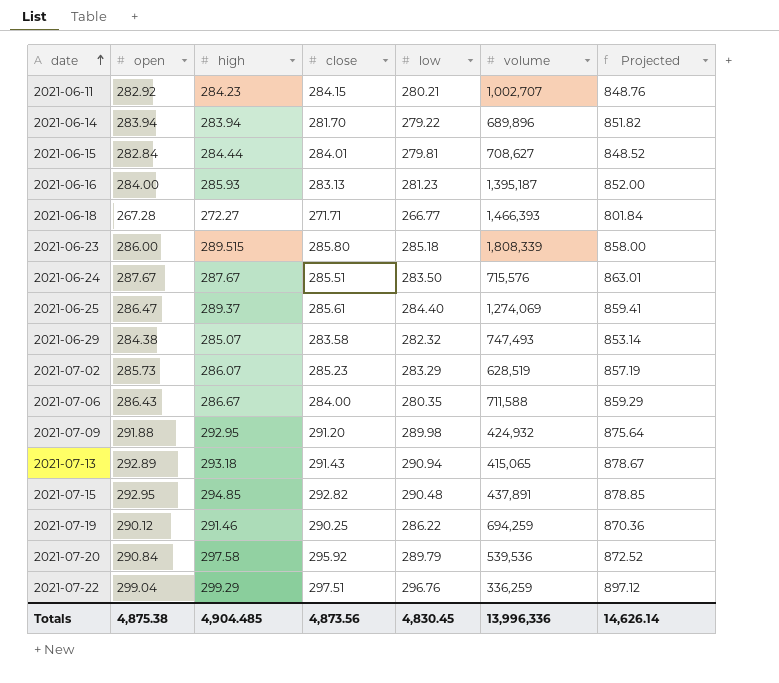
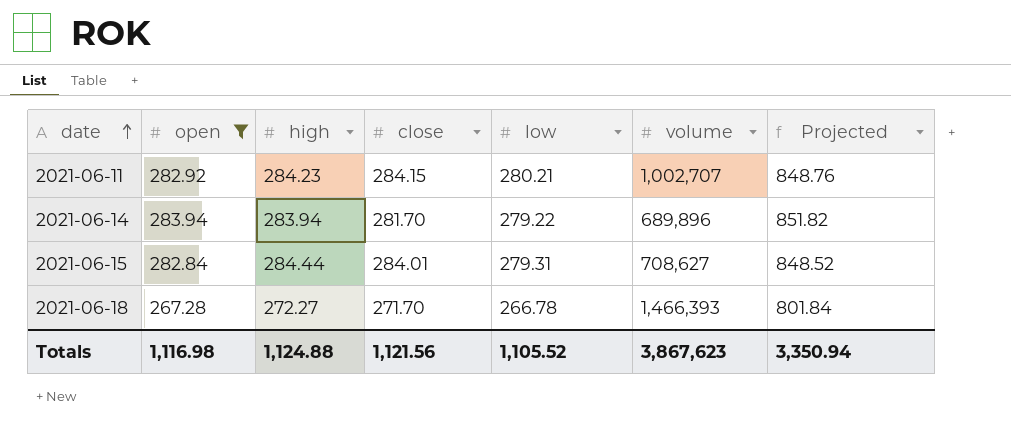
filter: none -> open <= 283.94
2021-06-15 | low: 279.81 -> 279.31
2021-06-18 | close: 271.71 -> 271.70
2021-06-18 | low: 266.77 -> 266.78
Totals | open: 4,875.38 -> 1,116.98
Totals | high: 4,904.485 -> 1,124.88
Totals | close: 4,873.56 -> 1,121.56
Totals | low: 4,830.45 -> 1,105.52
Totals | volume: 13,996,336 -> 3,867,623
Totals | Projected: 14,626.14 -> 3,350.94

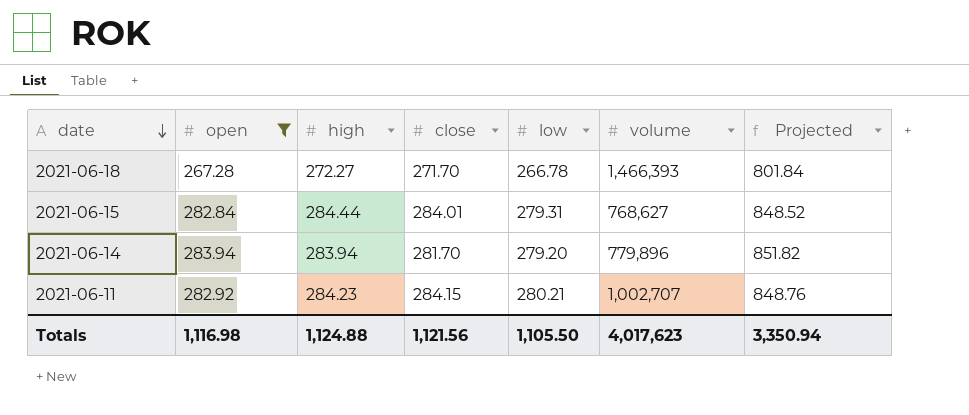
row order: date ascending -> date descending
2021-06-15 | volume: 708,627 -> 768,627
2021-06-14 | low: 279.22 -> 279.20
2021-06-14 | volume: 689,896 -> 779,896
Totals | low: 1,105.52 -> 1,105.50
Totals | volume: 3,867,623 -> 4,017,623

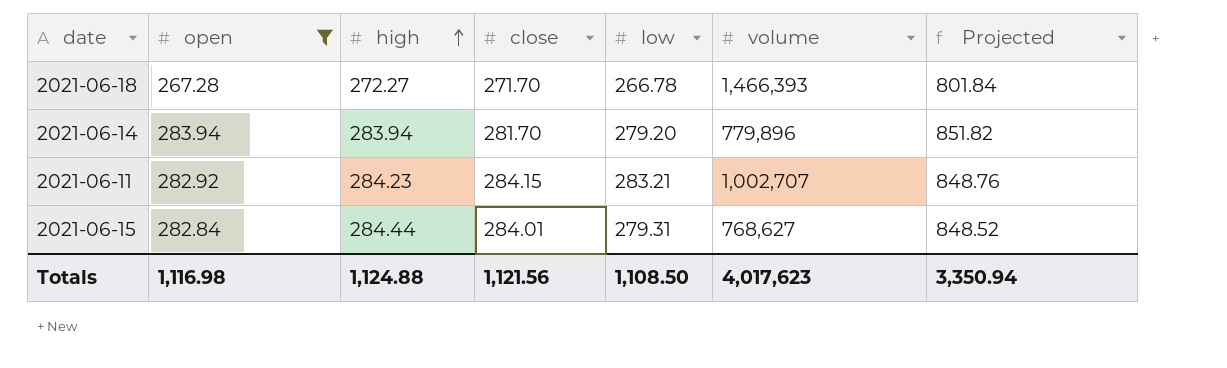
row order: date descending -> high ascending
2021-06-11 | low: 280.21 -> 283.21
Totals | low: 1,105.50 -> 1,108.50

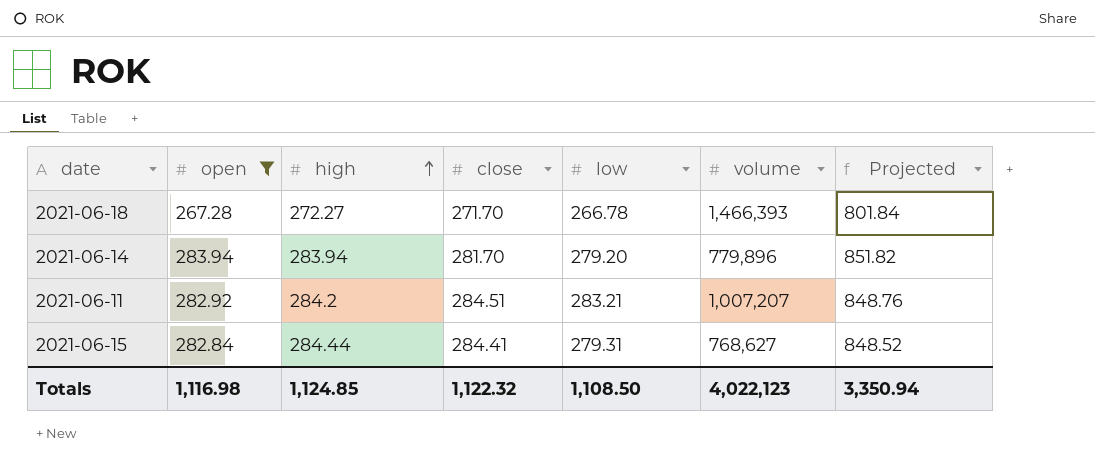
2021-06-11 | high: 284.23 -> 284.2
2021-06-11 | close: 284.15 -> 284.51
2021-06-11 | volume: 1,002,707 -> 1,007,207
2021-06-15 | close: 284.01 -> 284.41
Totals | high: 1,124.88 -> 1,124.85
Totals | close: 1,121.56 -> 1,122.32
Totals | volume: 4,017,623 -> 4,022,123

